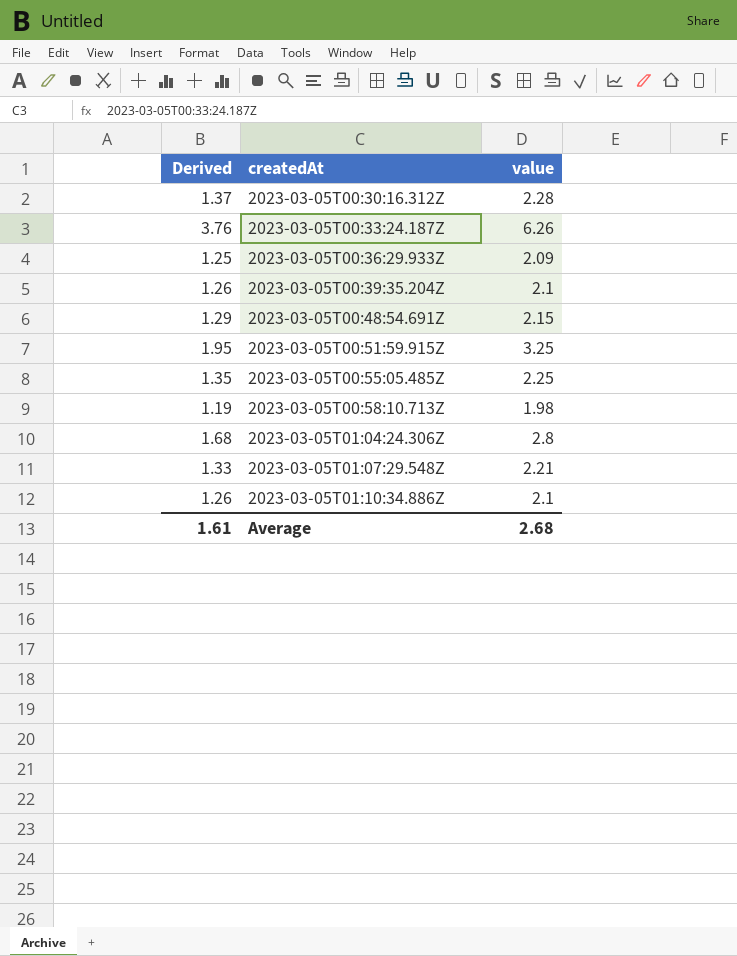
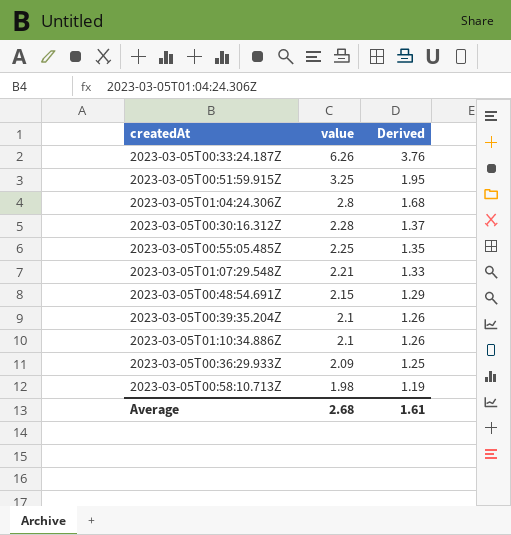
row order: createdAt ascending -> value descending
column Derived | position: 1 -> 3

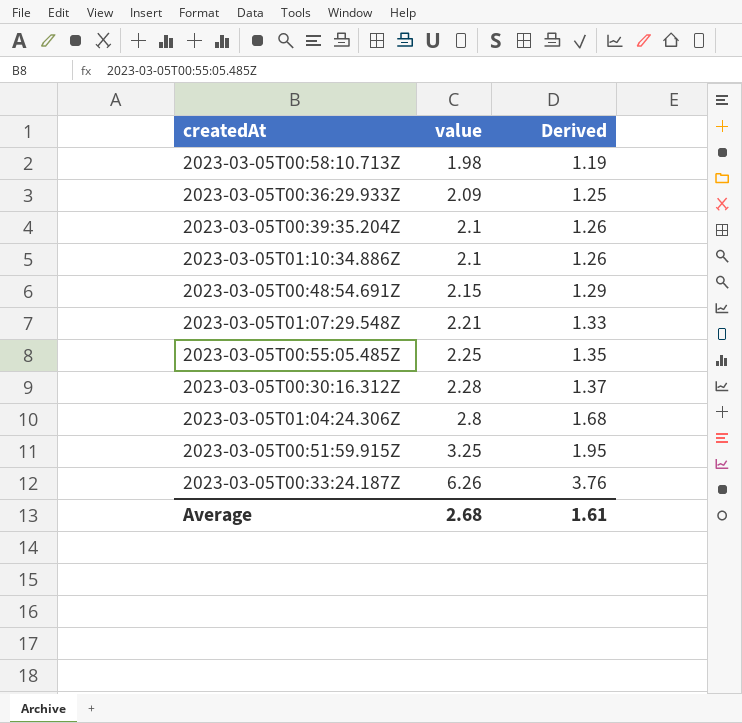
row order: value descending -> value ascending

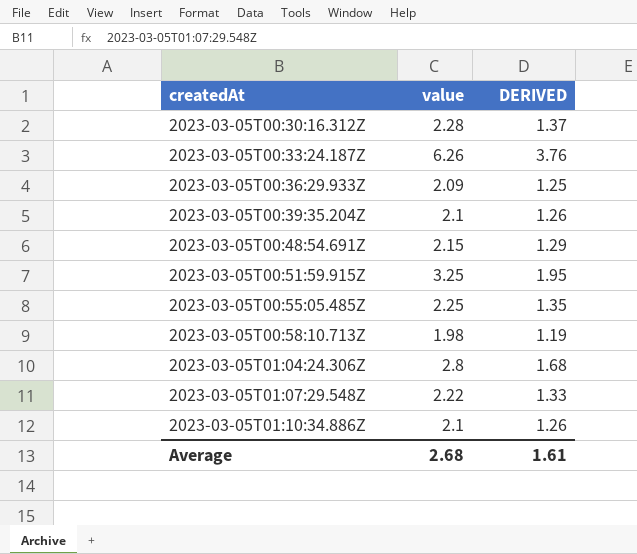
row order: value ascending -> createdAt ascending
column name: Derived -> DERIVED
2023-03-05T01:07:29.548Z | value: 2.21 -> 2.22

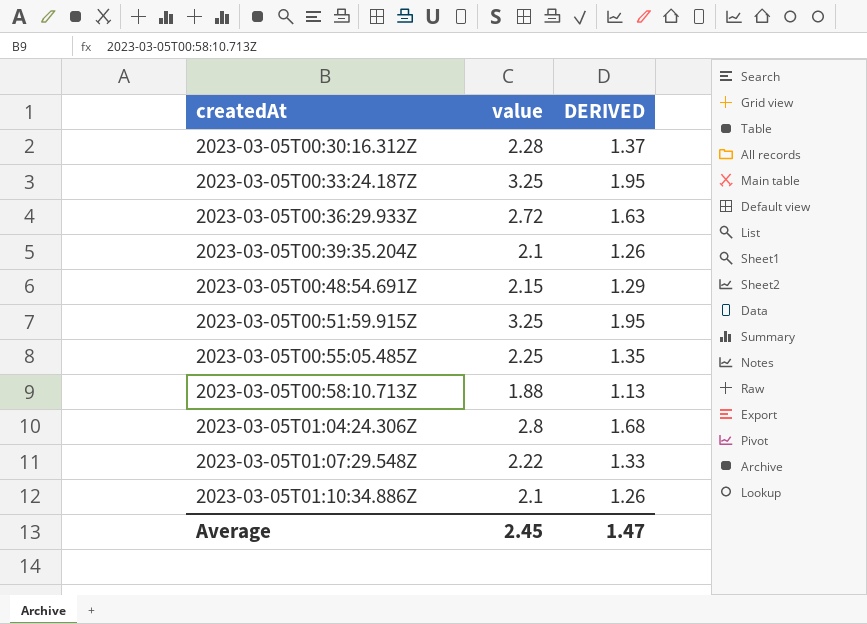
2023-03-05T00:33:24.187Z | value: 6.26 -> 3.25
2023-03-05T00:33:24.187Z | DERIVED: 3.76 -> 1.95
2023-03-05T00:36:29.933Z | value: 2.09 -> 2.72
2023-03-05T00:36:29.933Z | DERIVED: 1.25 -> 1.63
2023-03-05T00:58:10.713Z | value: 1.98 -> 1.88
2023-03-05T00:58:10.713Z | DERIVED: 1.19 -> 1.13
Average | value: 2.68 -> 2.45
Average | DERIVED: 1.61 -> 1.47

